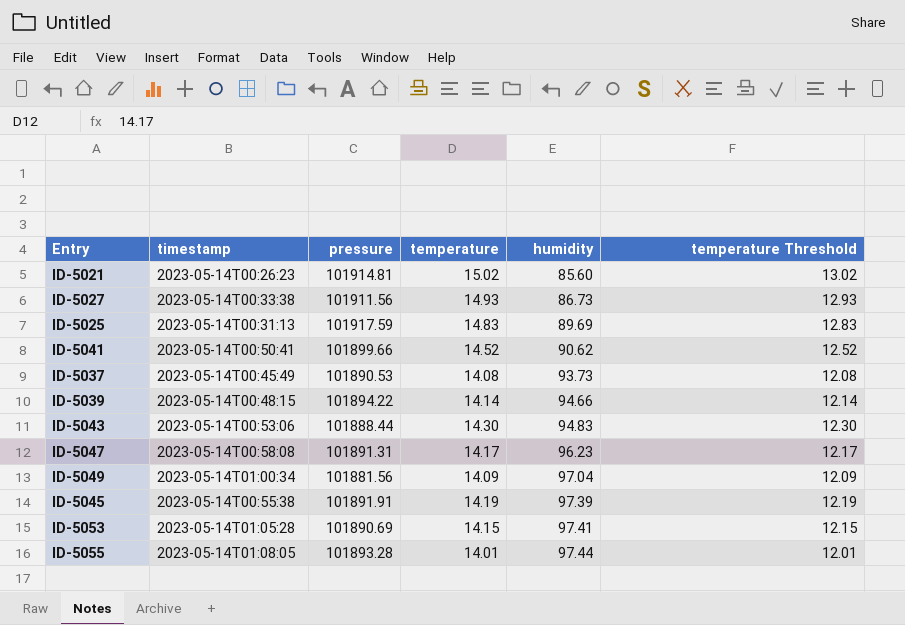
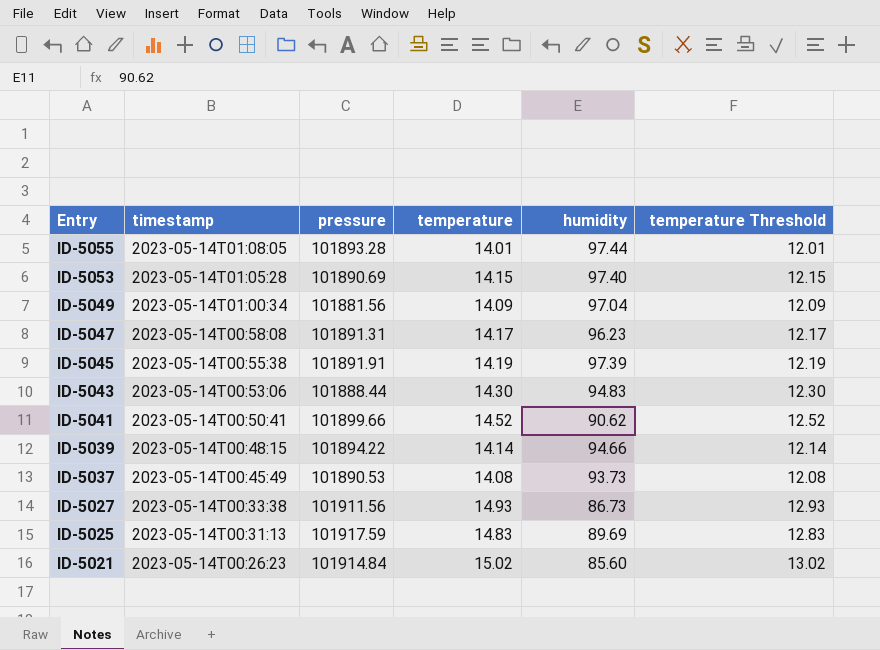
row order: humidity ascending -> Entry descending
ID-5053 | humidity: 97.41 -> 97.40
ID-5021 | pressure: 101914.81 -> 101914.84

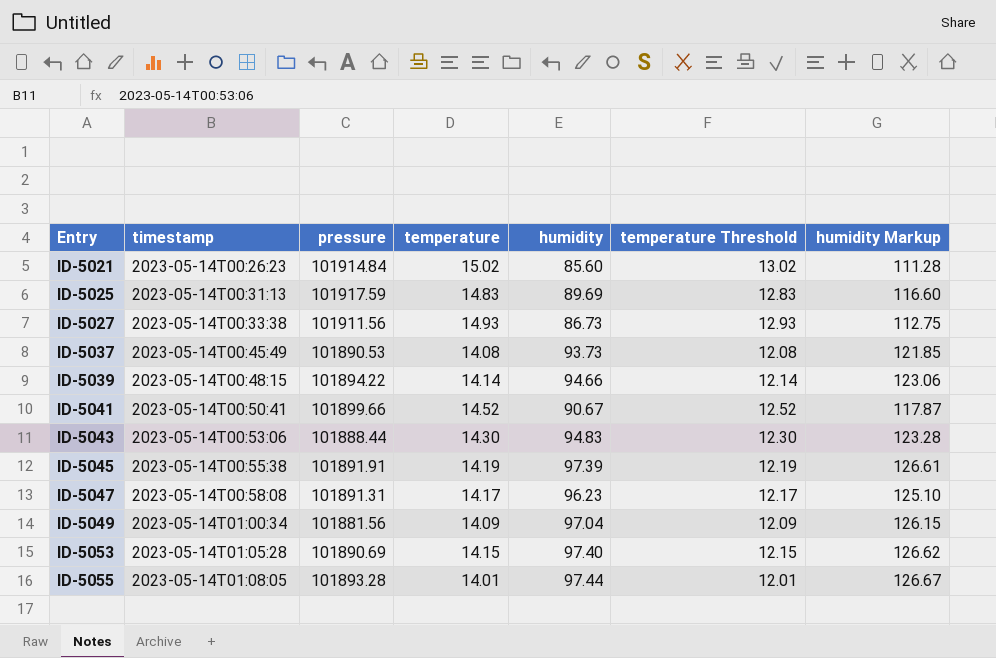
row order: Entry descending -> Entry ascending
column humidity Markup | formula: none -> [humidity] * 1.3
ID-5041 | humidity: 90.62 -> 90.67

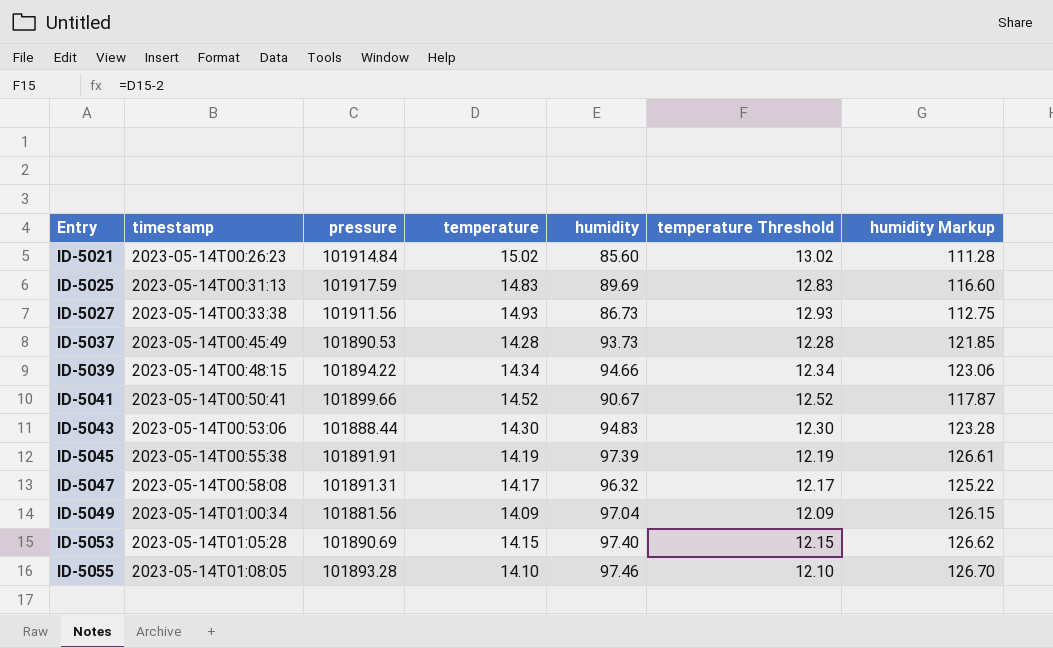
ID-5037 | temperature: 14.08 -> 14.28
ID-5037 | temperature Threshold: 12.08 -> 12.28
ID-5039 | temperature: 14.14 -> 14.34
ID-5039 | temperature Threshold: 12.14 -> 12.34
ID-5047 | humidity: 96.23 -> 96.32
ID-5047 | humidity Markup: 125.10 -> 125.22
ID-5055 | temperature: 14.01 -> 14.10
ID-5055 | humidity: 97.44 -> 97.46
ID-5055 | temperature Threshold: 12.01 -> 12.10
ID-5055 | humidity Markup: 126.67 -> 126.70

